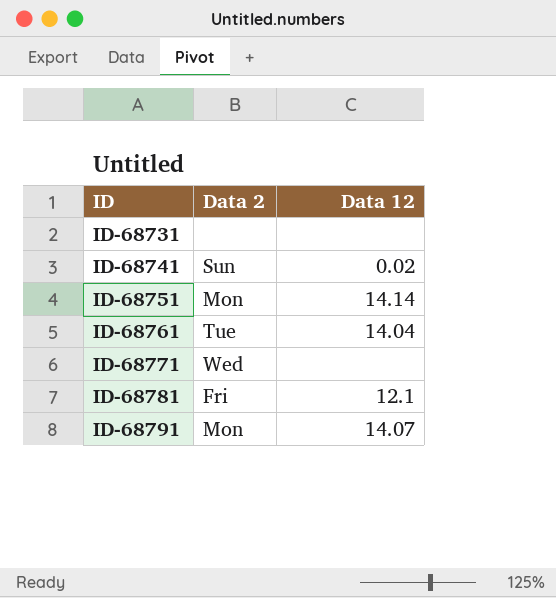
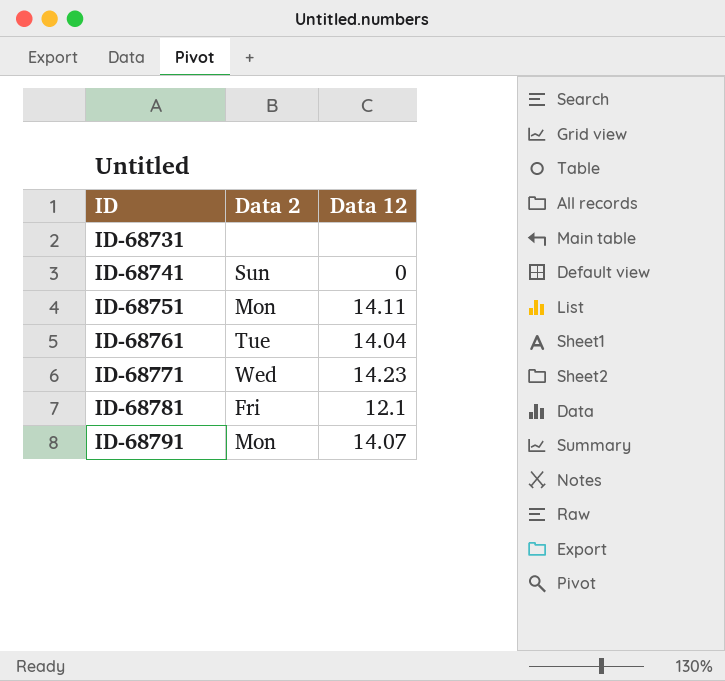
ID-68741 | Data 12: 0.02 -> 0
ID-68751 | Data 12: 14.14 -> 14.11
ID-68771 | Data 12: none -> 14.23

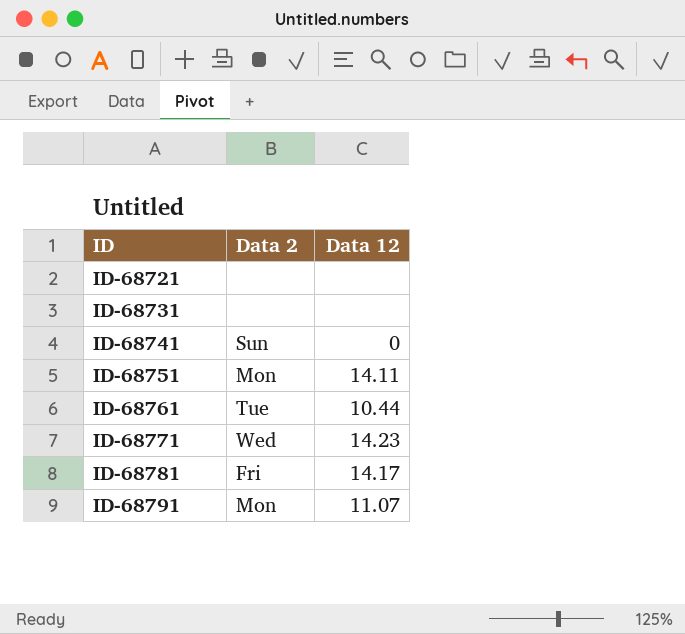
row ID-68721: none -> none | none
ID-68761 | Data 12: 14.04 -> 10.44
ID-68781 | Data 12: 12.1 -> 14.17
ID-68791 | Data 12: 14.07 -> 11.07

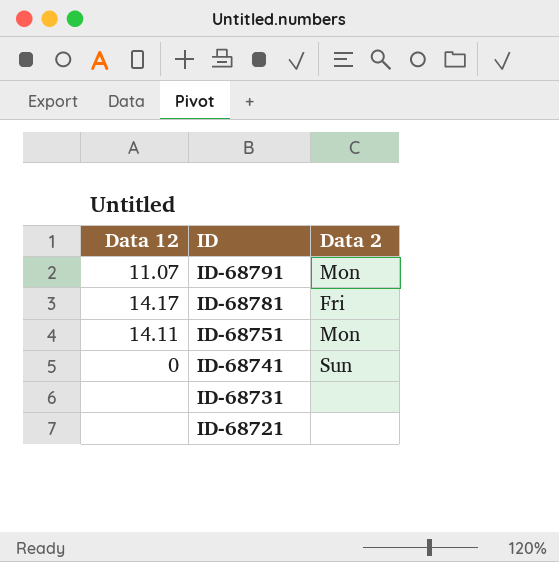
row order: ID ascending -> ID descending
column Data 12 | position: 3 -> 1
row ID-68761: Tue | 10.44 -> none
row ID-68771: Wed | 14.23 -> none

